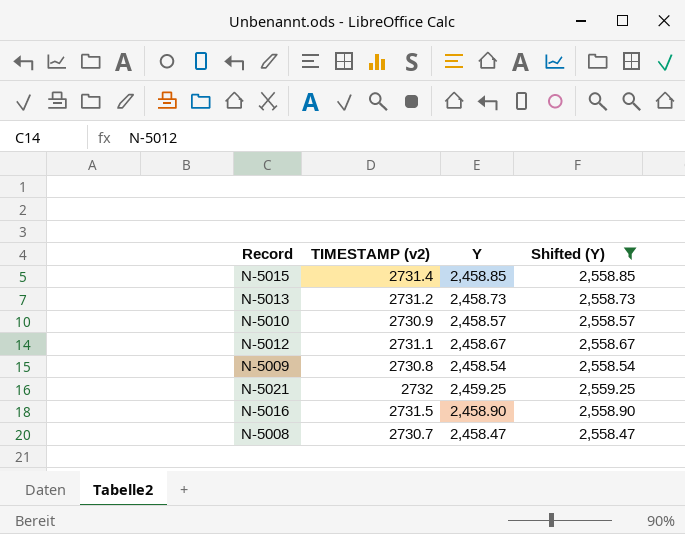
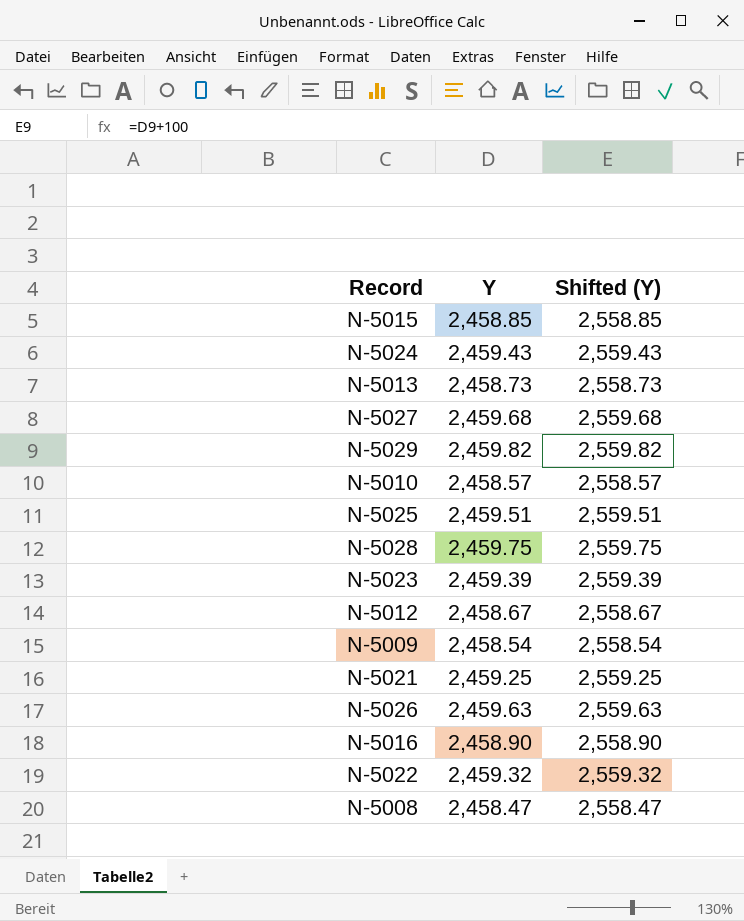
filter: Shifted (Y) <= 2,559.25 -> none
column TIMESTAMP (v2) | position: 2 -> none

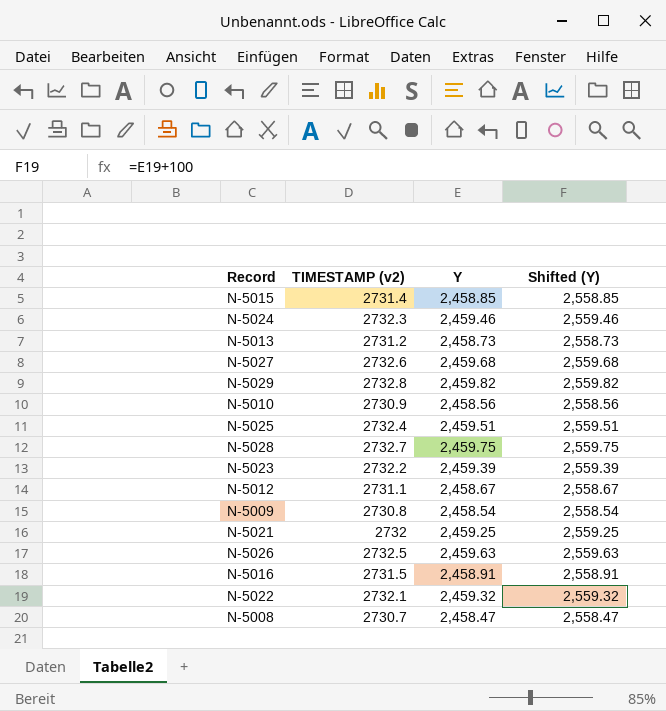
column TIMESTAMP (v2) | position: none -> 2
N-5024 | Y: 2,459.43 -> 2,459.46
N-5024 | Shifted (Y): 2,559.43 -> 2,559.46
N-5010 | Y: 2,458.57 -> 2,458.56
N-5010 | Shifted (Y): 2,558.57 -> 2,558.56
N-5016 | Y: 2,458.90 -> 2,458.91
N-5016 | Shifted (Y): 2,558.90 -> 2,558.91

